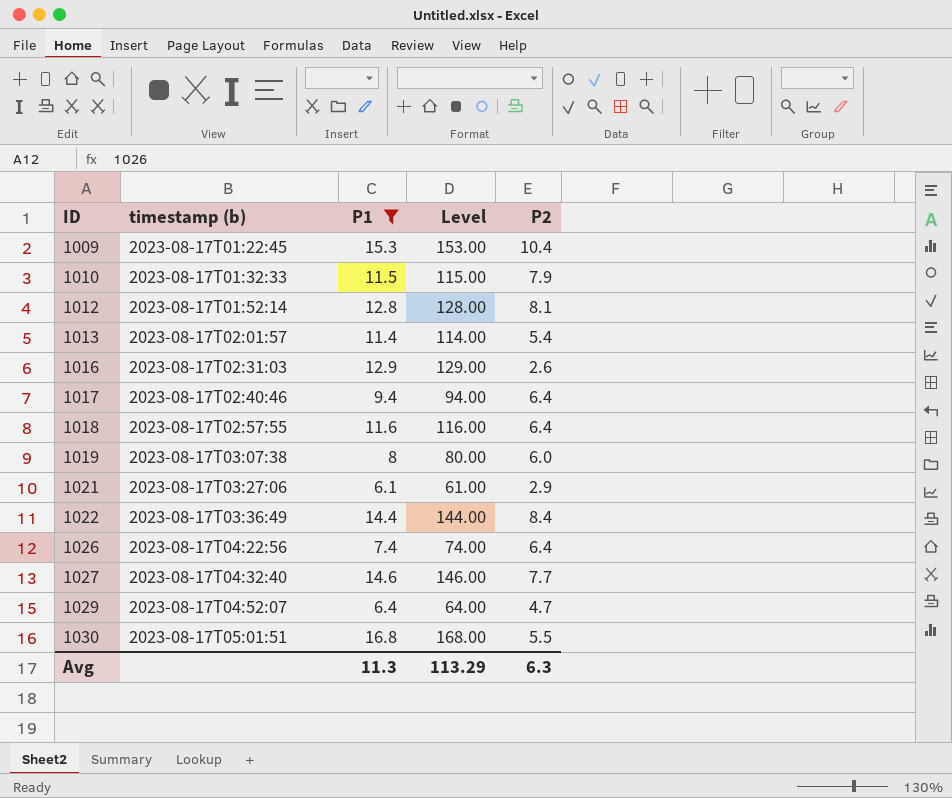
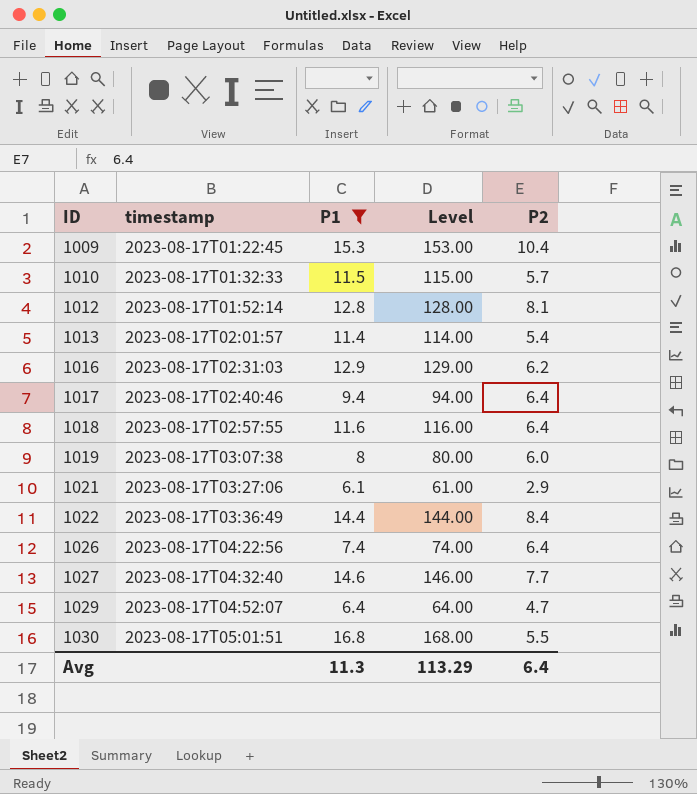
column name: timestamp (b) -> timestamp
1010 | P2: 7.9 -> 5.7
1016 | P2: 2.6 -> 6.2
Avg | P2: 6.3 -> 6.4

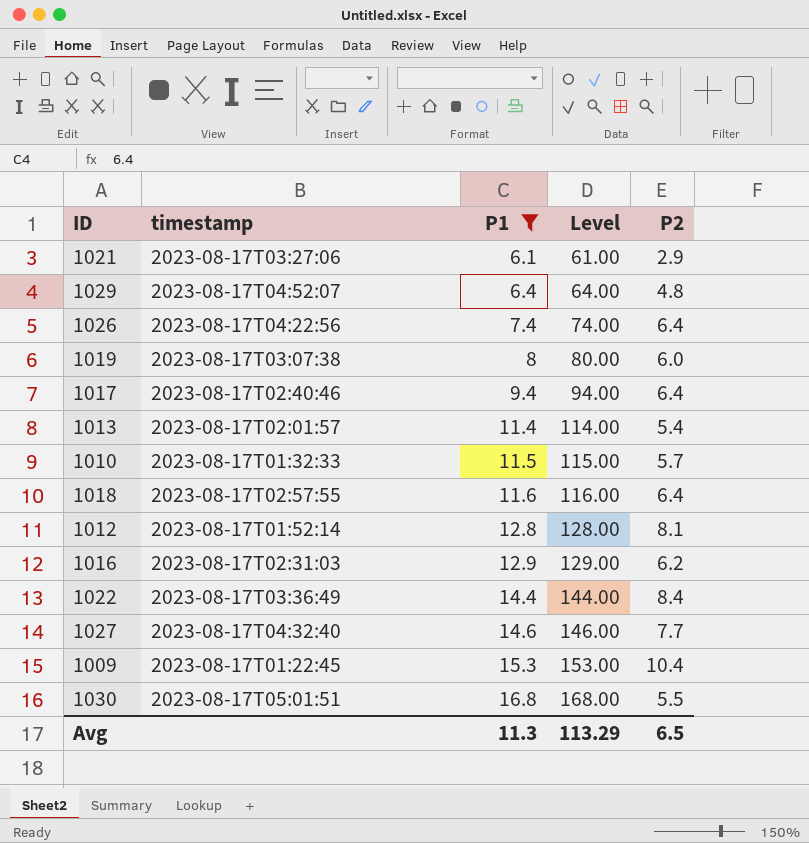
row order: ID ascending -> P1 ascending
1029 | P2: 4.7 -> 4.8
Avg | P2: 6.4 -> 6.5

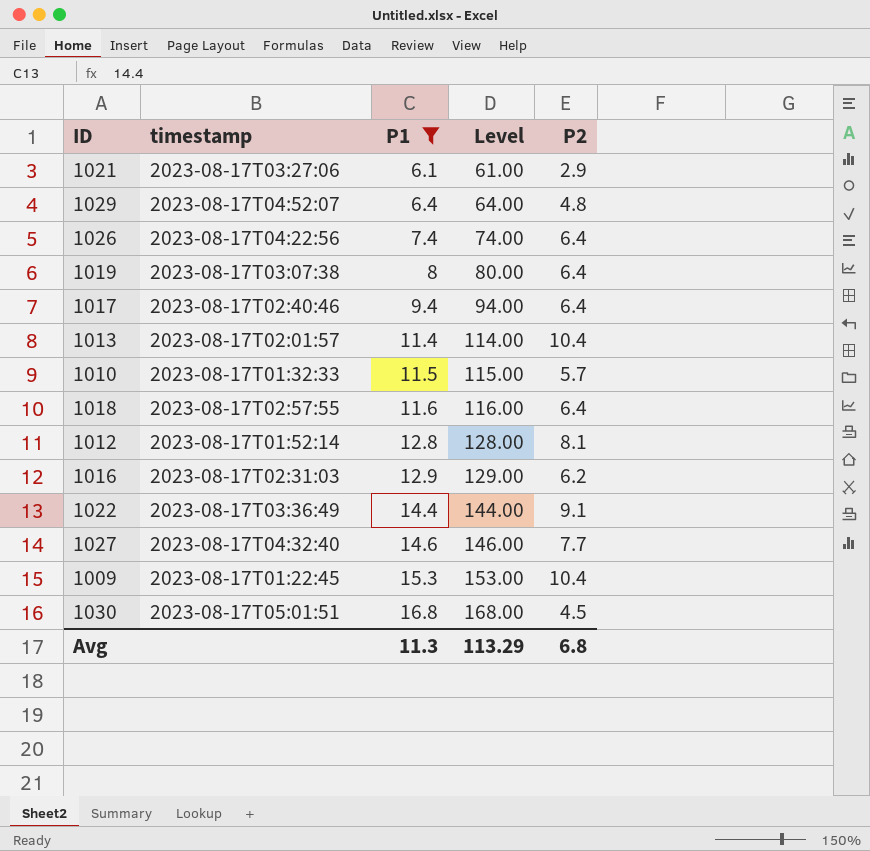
1019 | P2: 6.0 -> 6.4
1013 | P2: 5.4 -> 10.4
1022 | P2: 8.4 -> 9.1
1030 | P2: 5.5 -> 4.5
Avg | P2: 6.5 -> 6.8

